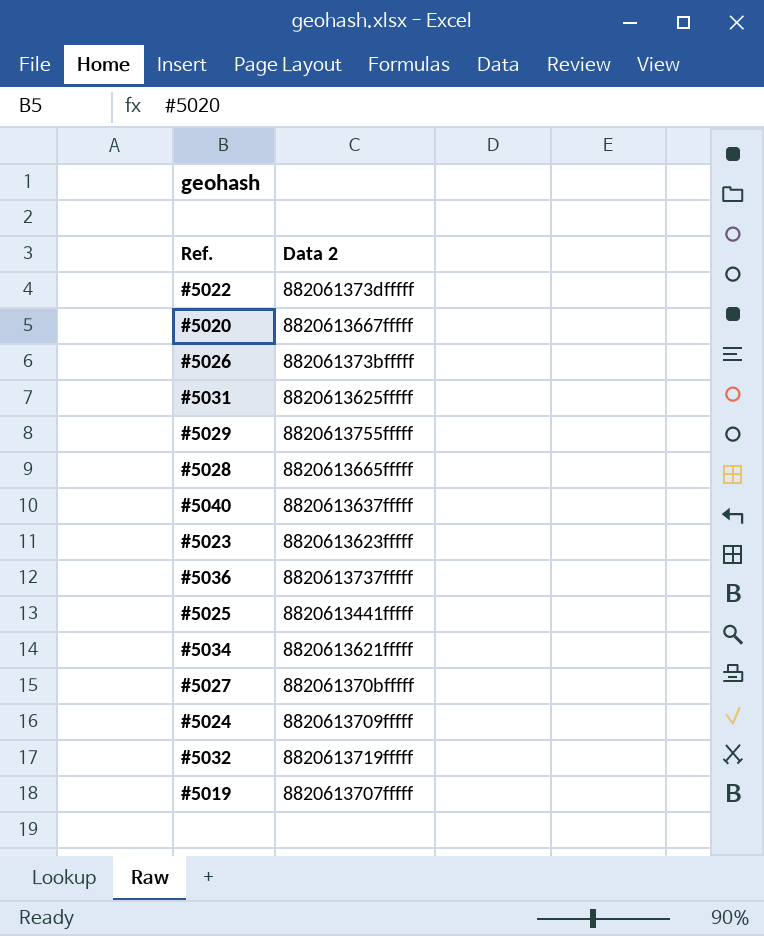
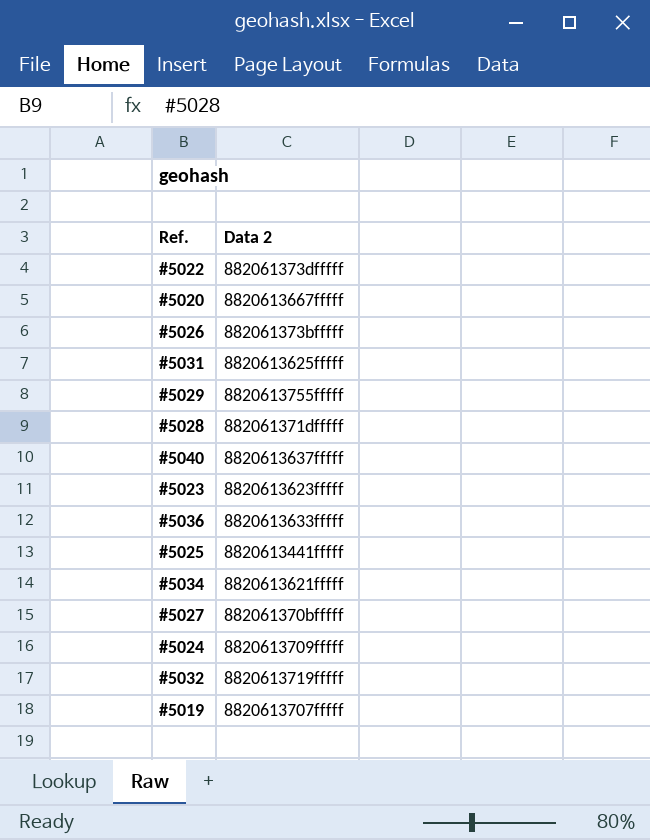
#5028 | Data 2: 8820613665fffff -> 882061371dfffff
#5036 | Data 2: 8820613737fffff -> 8820613633fffff

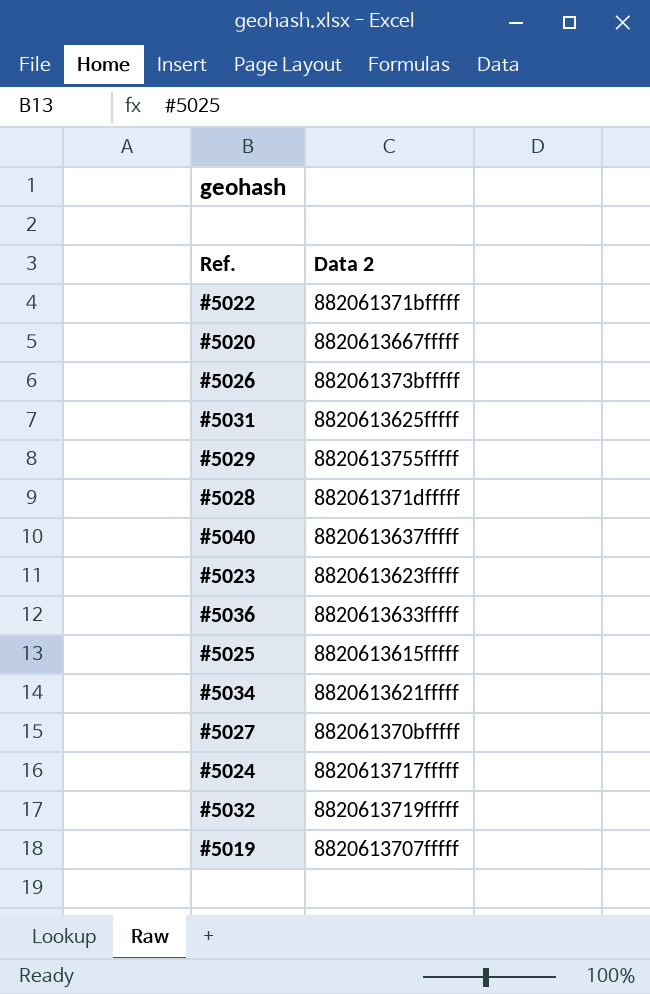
#5022 | Data 2: 882061373dfffff -> 882061371bfffff
#5025 | Data 2: 8820613441fffff -> 8820613615fffff
#5024 | Data 2: 8820613709fffff -> 8820613717fffff

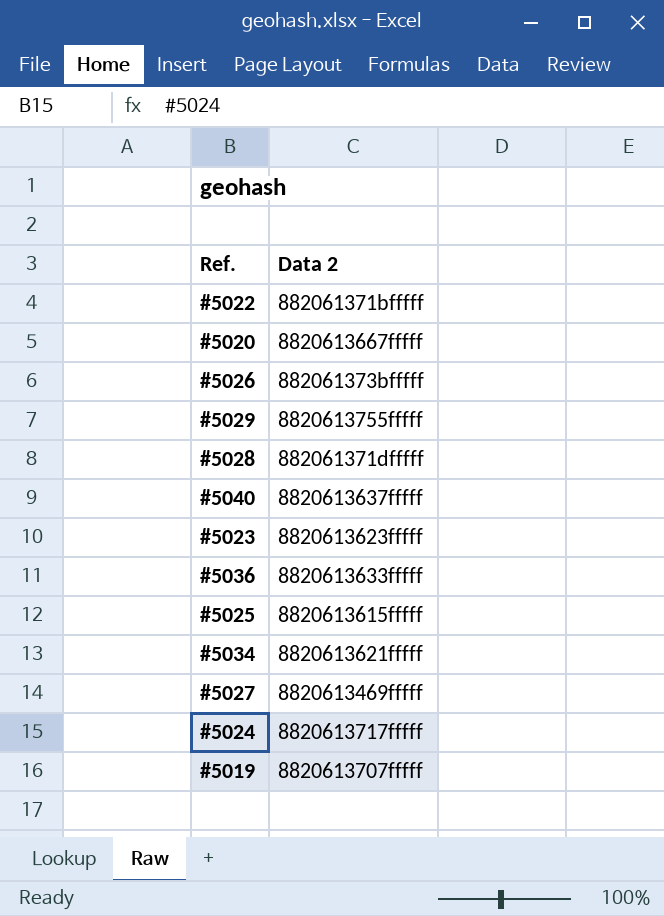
row #5031: 8820613625fffff -> none
row #5032: 8820613719fffff -> none
#5027 | Data 2: 882061370bfffff -> 8820613469fffff

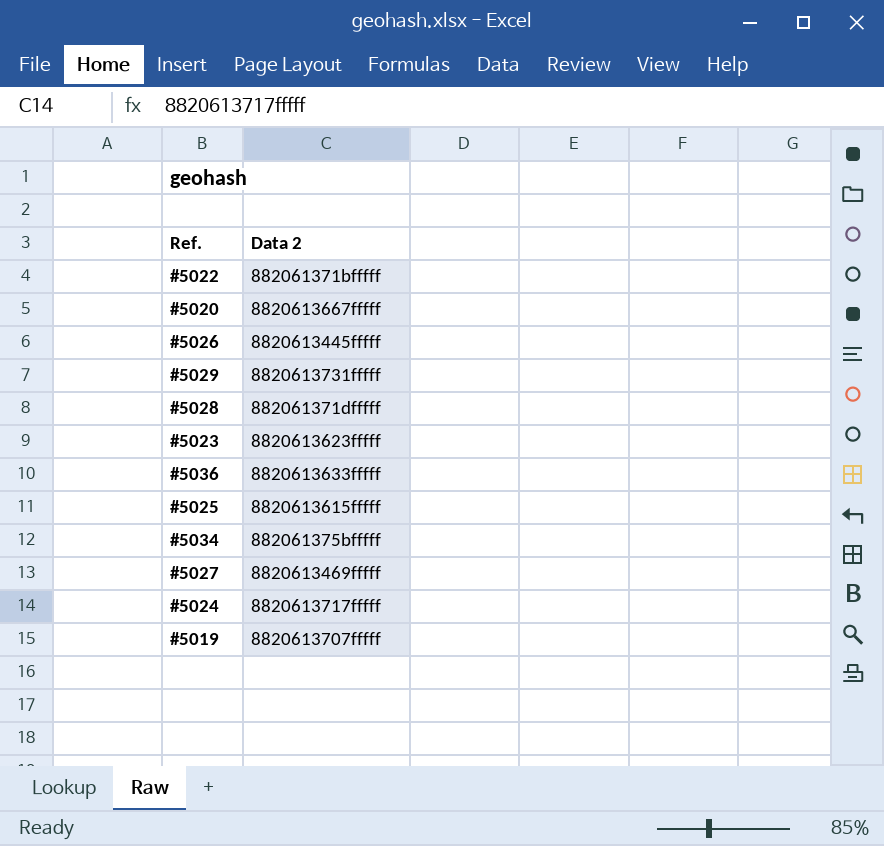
row #5040: 8820613637fffff -> none
#5026 | Data 2: 882061373bfffff -> 8820613445fffff
#5029 | Data 2: 8820613755fffff -> 8820613731fffff
#5034 | Data 2: 8820613621fffff -> 882061375bfffff

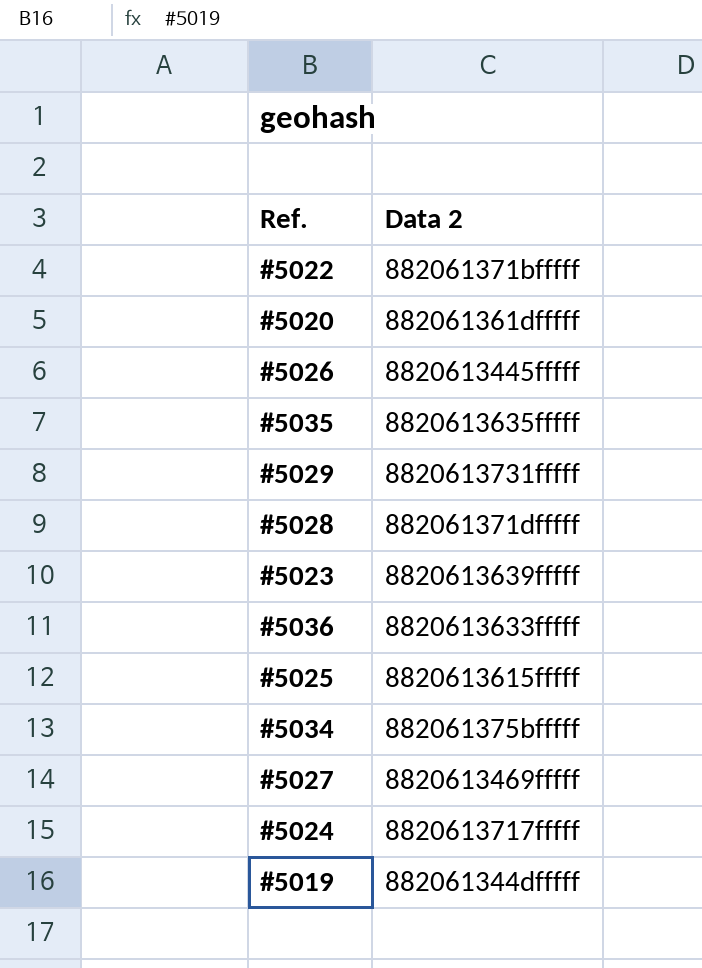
#5020 | Data 2: 8820613667fffff -> 882061361dfffff
row #5035: none -> 8820613635fffff
#5023 | Data 2: 8820613623fffff -> 8820613639fffff
#5019 | Data 2: 8820613707fffff -> 882061344dfffff

